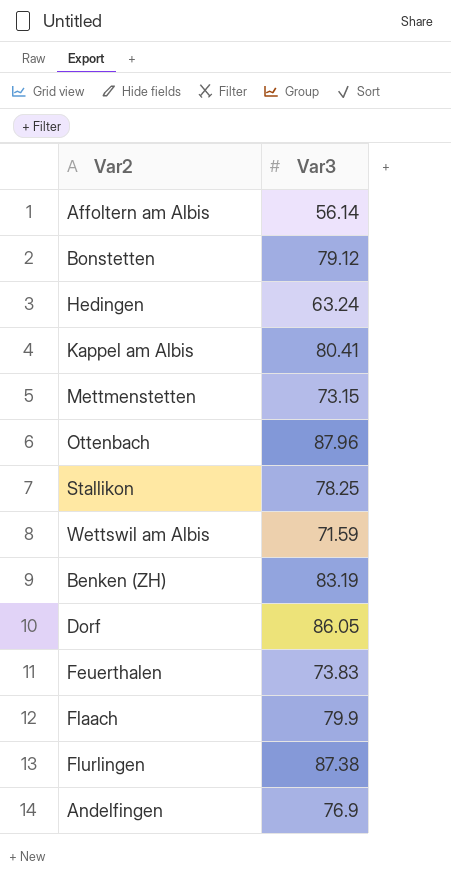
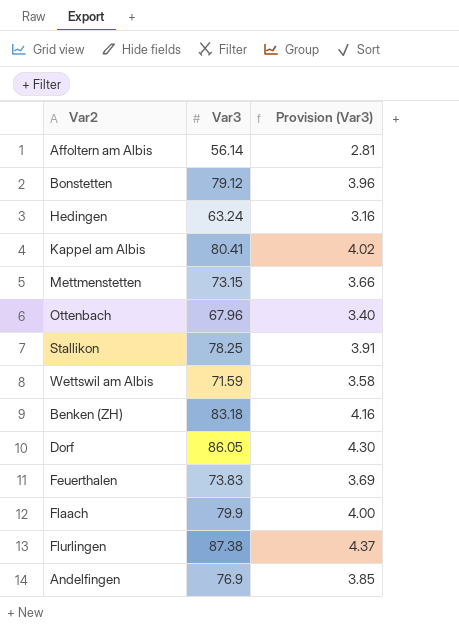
column Provision (Var3) | formula: none -> [Var3] * 0.05
Ottenbach | Var3: 87.96 -> 67.96
Benken (ZH) | Var3: 83.19 -> 83.18

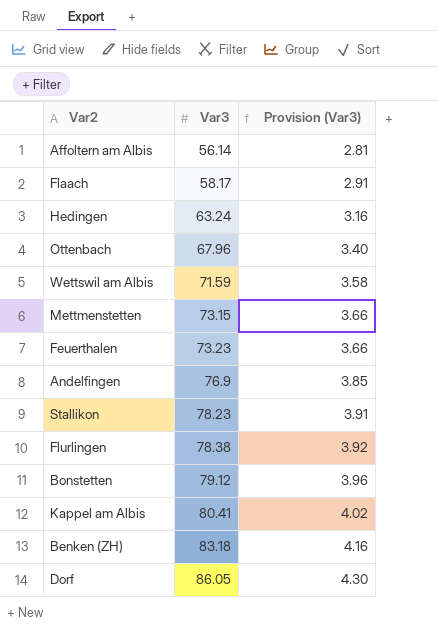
row order: none -> Var3 ascending
Flaach | Var3: 79.9 -> 58.17
Flaach | Provision (Var3): 4.00 -> 2.91
Feuerthalen | Var3: 73.83 -> 73.23
Feuerthalen | Provision (Var3): 3.69 -> 3.66
Stallikon | Var3: 78.25 -> 78.23
Flurlingen | Var3: 87.38 -> 78.38
Flurlingen | Provision (Var3): 4.37 -> 3.92

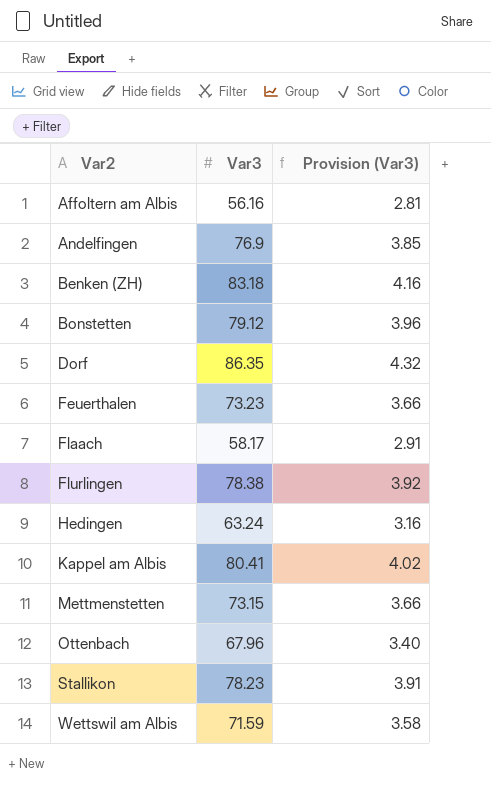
row order: Var3 ascending -> Var2 ascending
Affoltern am Albis | Var3: 56.14 -> 56.16
Dorf | Var3: 86.05 -> 86.35
Dorf | Provision (Var3): 4.30 -> 4.32

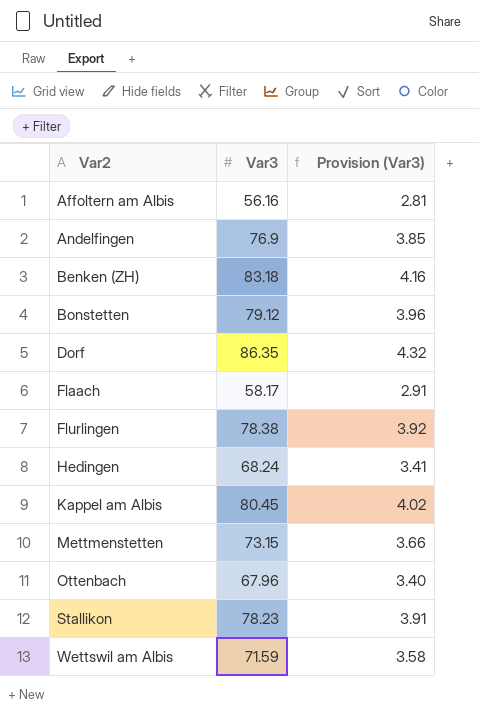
row Feuerthalen: 73.23 | 3.66 -> none
Hedingen | Var3: 63.24 -> 68.24
Hedingen | Provision (Var3): 3.16 -> 3.41
Kappel am Albis | Var3: 80.41 -> 80.45

